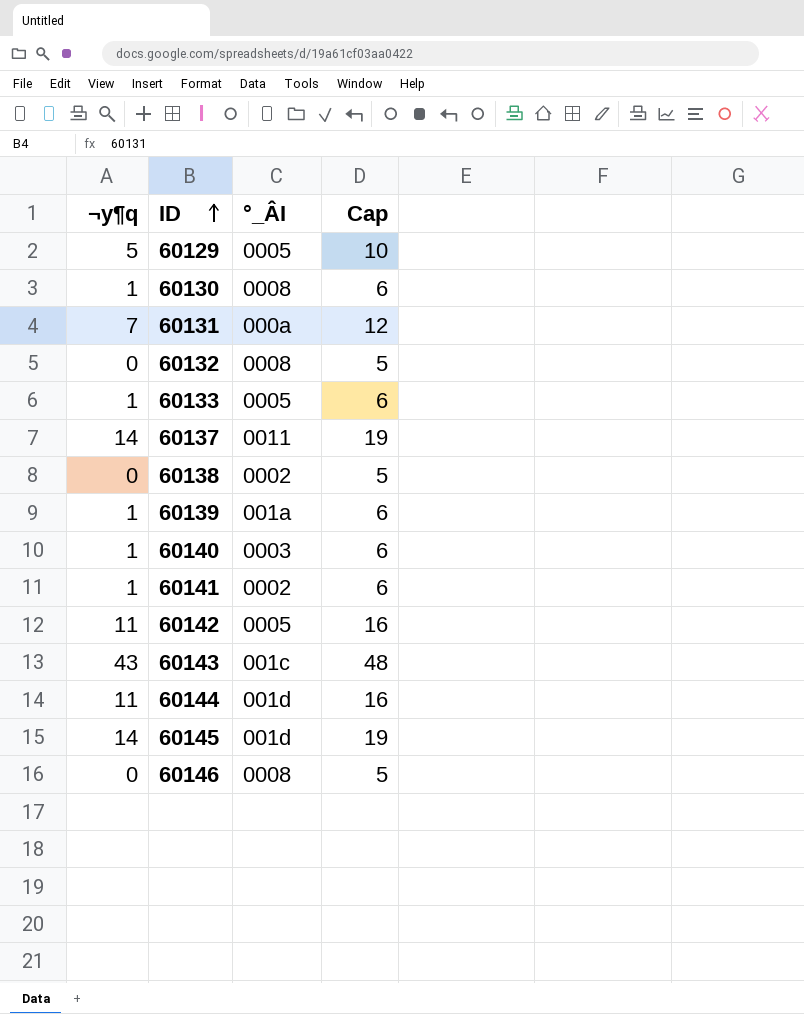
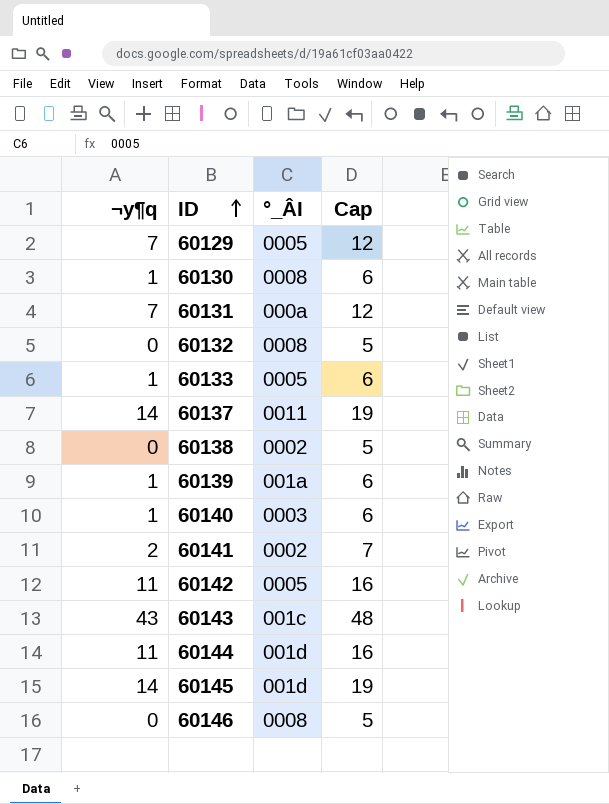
60129 | ¬y¶q: 5 -> 7
60129 | Cap: 10 -> 12
60141 | ¬y¶q: 1 -> 2
60141 | Cap: 6 -> 7

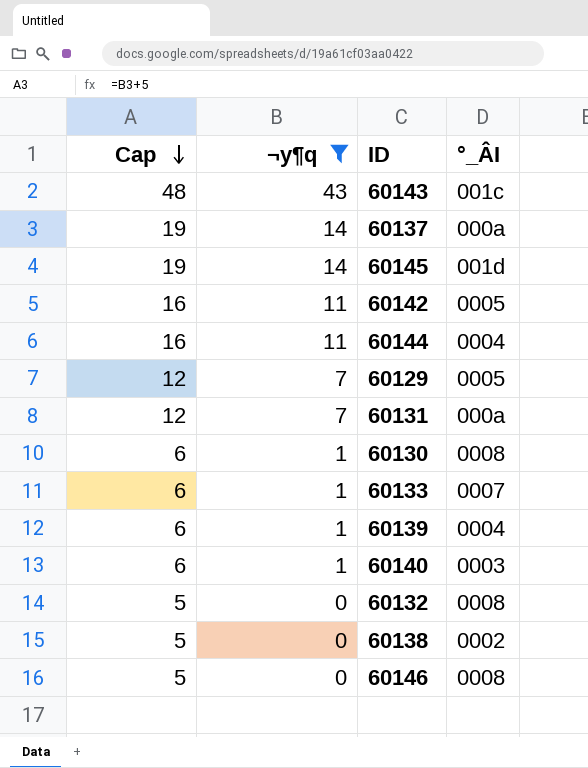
filter: none -> ¬y¶q != 2
row order: ID ascending -> Cap descending
column Cap | position: 4 -> 1
60137 | °_ÂI: 0011 -> 000a
60144 | °_ÂI: 001d -> 0004
60133 | °_ÂI: 0005 -> 0007
60139 | °_ÂI: 001a -> 0004

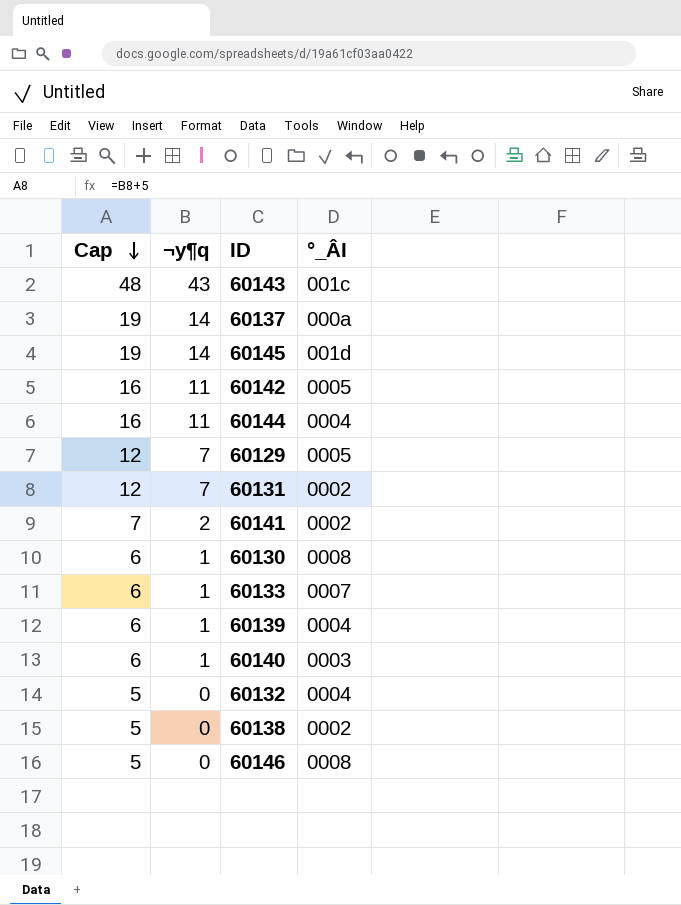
filter: ¬y¶q != 2 -> none
60131 | °_ÂI: 000a -> 0002
60132 | °_ÂI: 0008 -> 0004

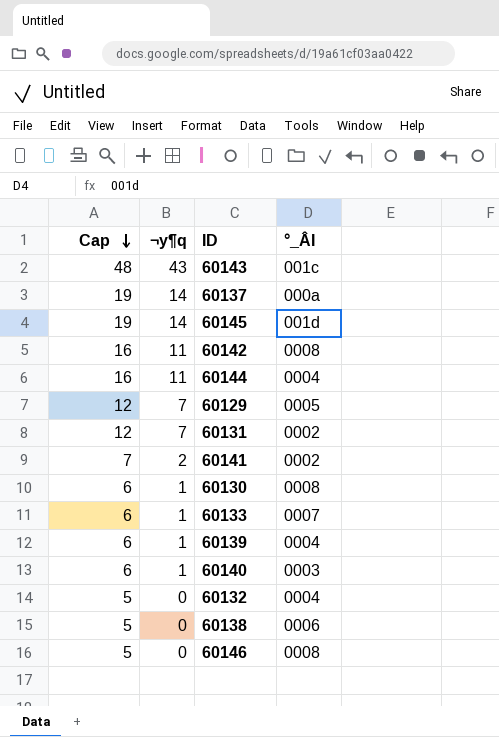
60142 | °_ÂI: 0005 -> 0008
60138 | °_ÂI: 0002 -> 0006

